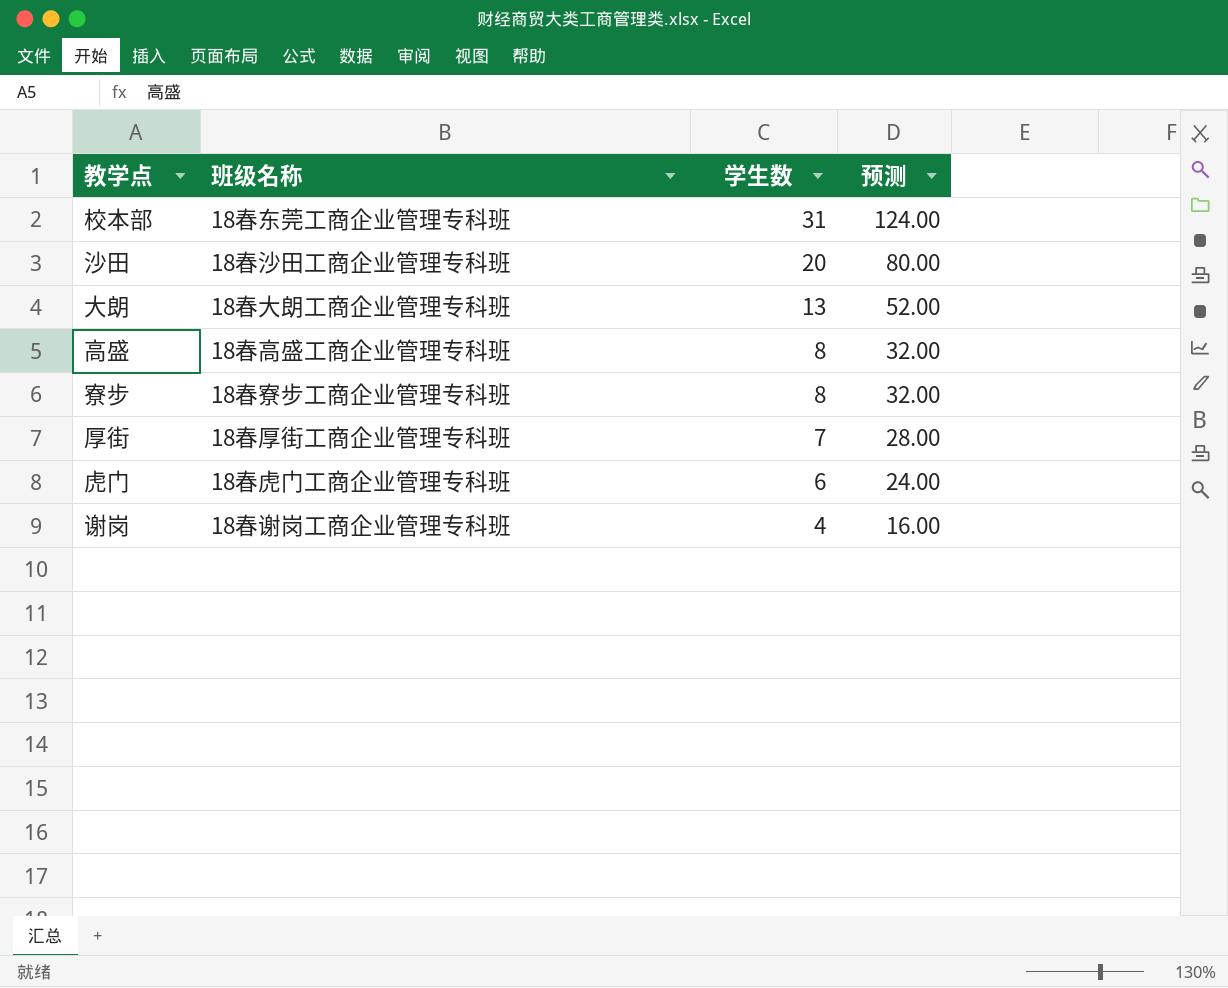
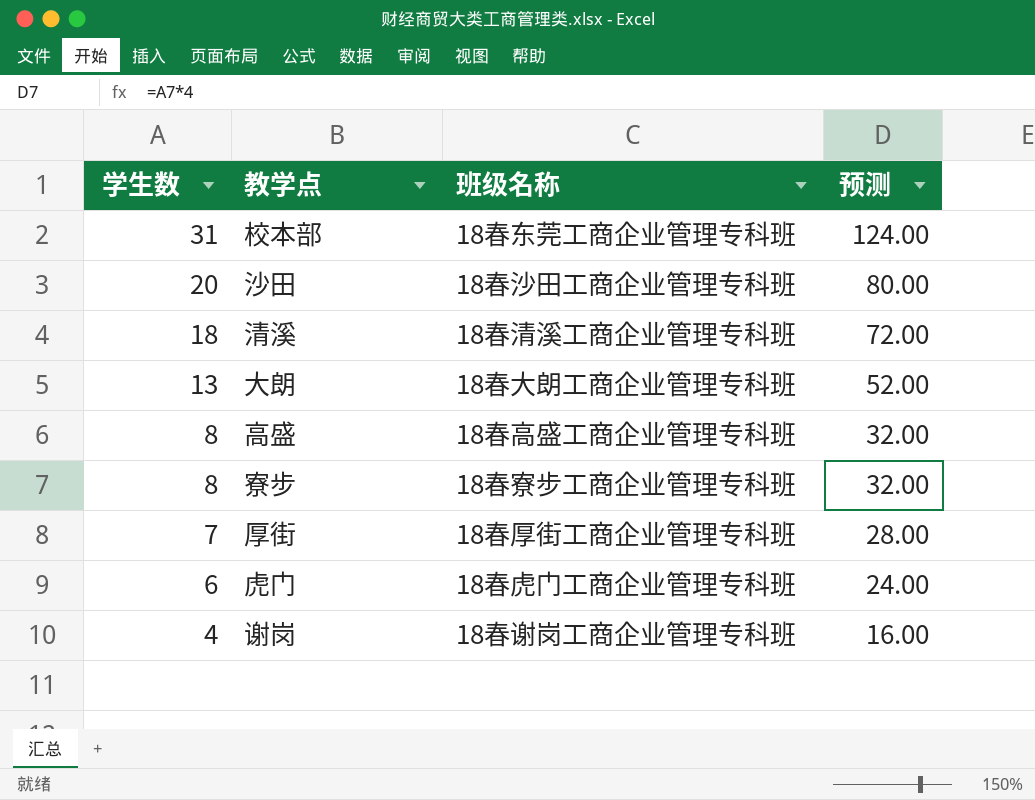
column 学生数 | position: 3 -> 1
row 清溪: none -> 18 | 18春清溪工商企业管理专科班 | 72.00

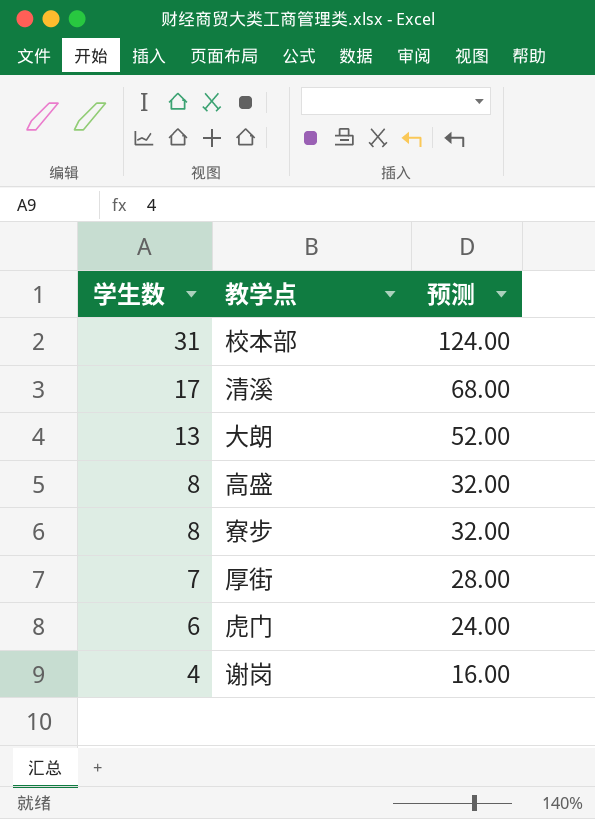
column 班级名称 | position: 3 -> none
row 沙田: 20 | 18春沙田工商企业管理专科班 | 80.00 -> none
清溪 | 学生数: 18 -> 17
清溪 | 预测: 72.00 -> 68.00

